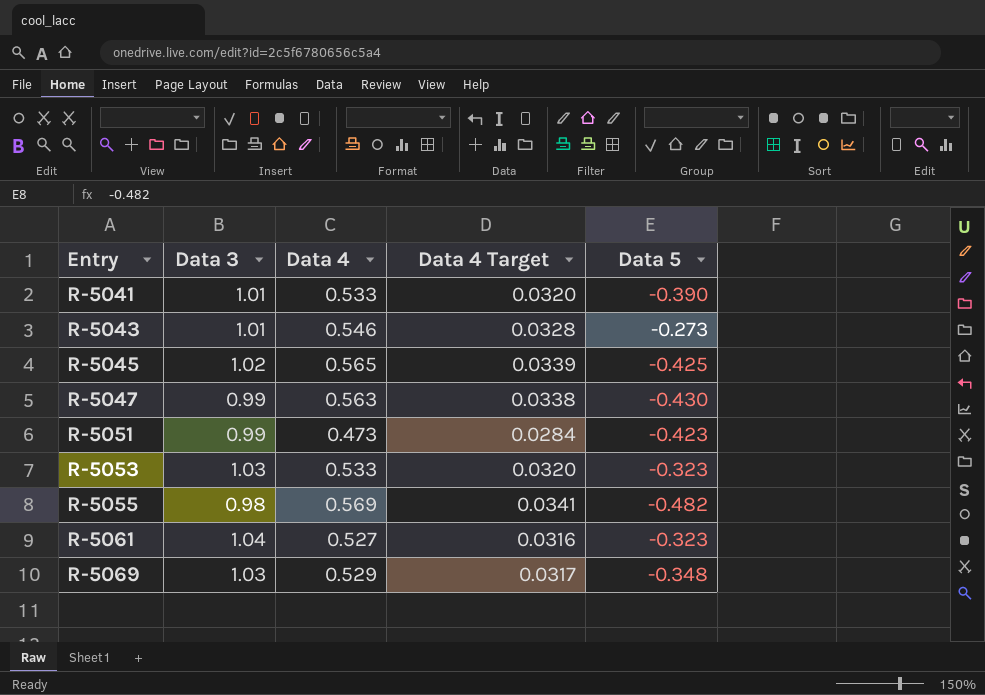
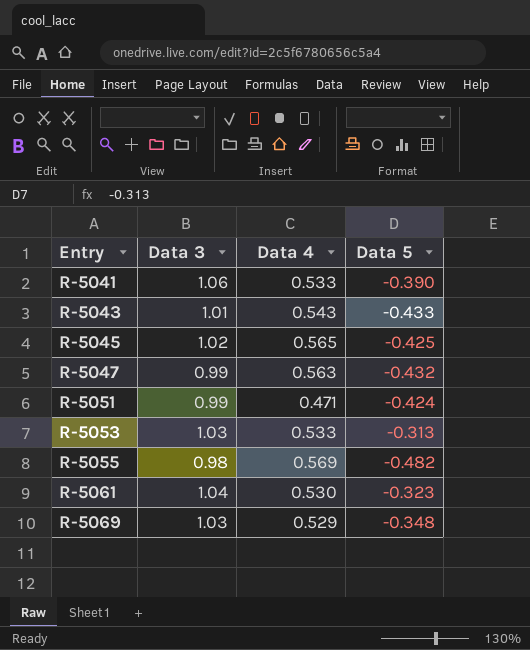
column Data 4 Target | formula: [Data 4] * 0.06 -> none
R-5041 | Data 3: 1.01 -> 1.06
R-5043 | Data 4: 0.546 -> 0.543
R-5043 | Data 5: -0.273 -> -0.433
R-5047 | Data 5: -0.430 -> -0.432
R-5051 | Data 4: 0.473 -> 0.471
R-5051 | Data 5: -0.423 -> -0.424
R-5053 | Data 5: -0.323 -> -0.313
R-5061 | Data 4: 0.527 -> 0.530

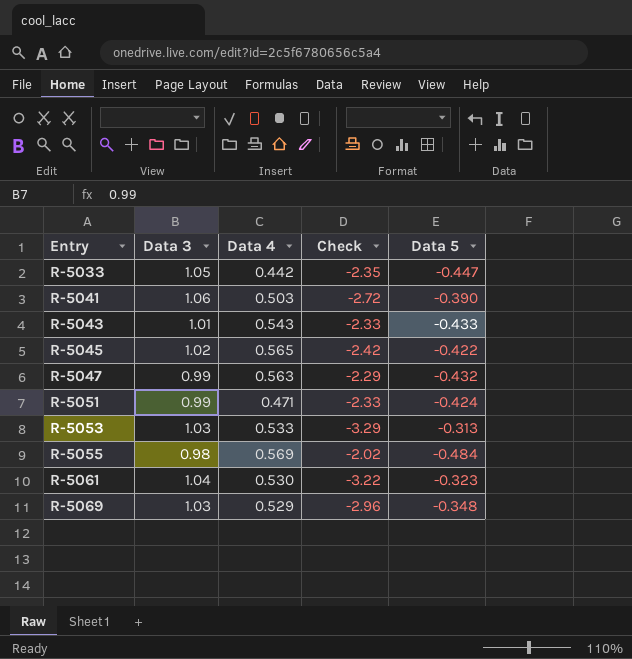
column Check | formula: none -> [Data 3] / [Data 5]
row R-5033: none -> 1.05 | 0.442 | -2.35 | -0.447
R-5041 | Data 4: 0.533 -> 0.503
R-5045 | Data 5: -0.425 -> -0.422
R-5055 | Data 5: -0.482 -> -0.484

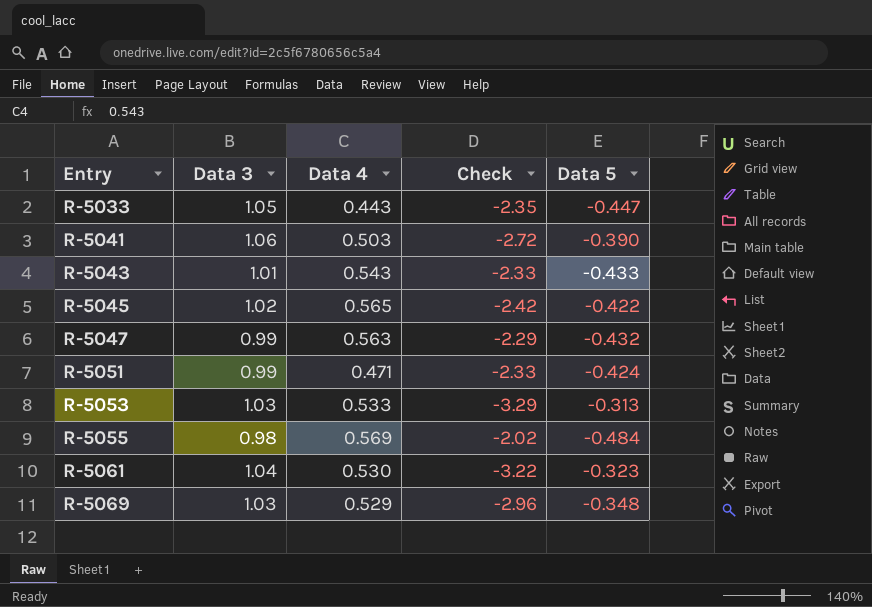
R-5033 | Data 4: 0.442 -> 0.443

